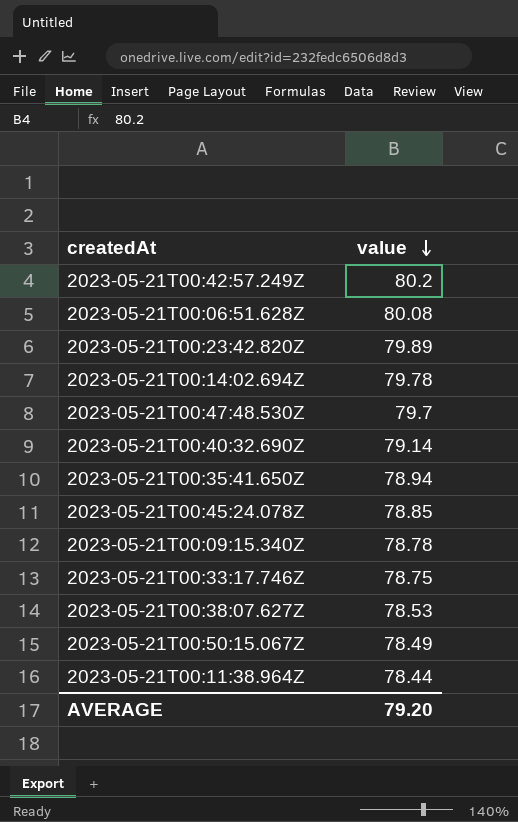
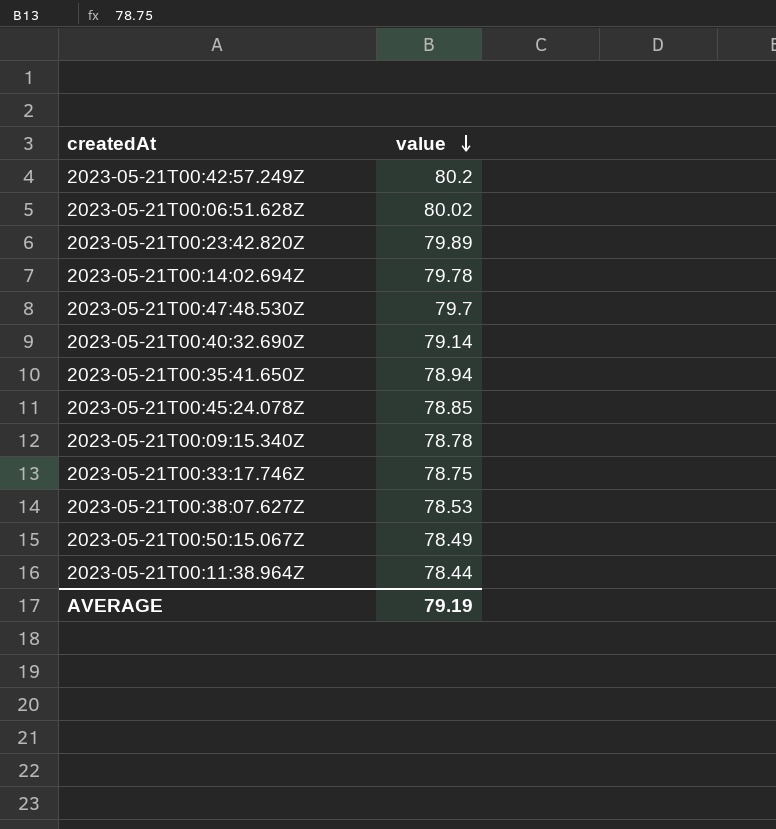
2023-05-21T00:06:51.628Z | value: 80.08 -> 80.02
AVERAGE | value: 79.20 -> 79.19

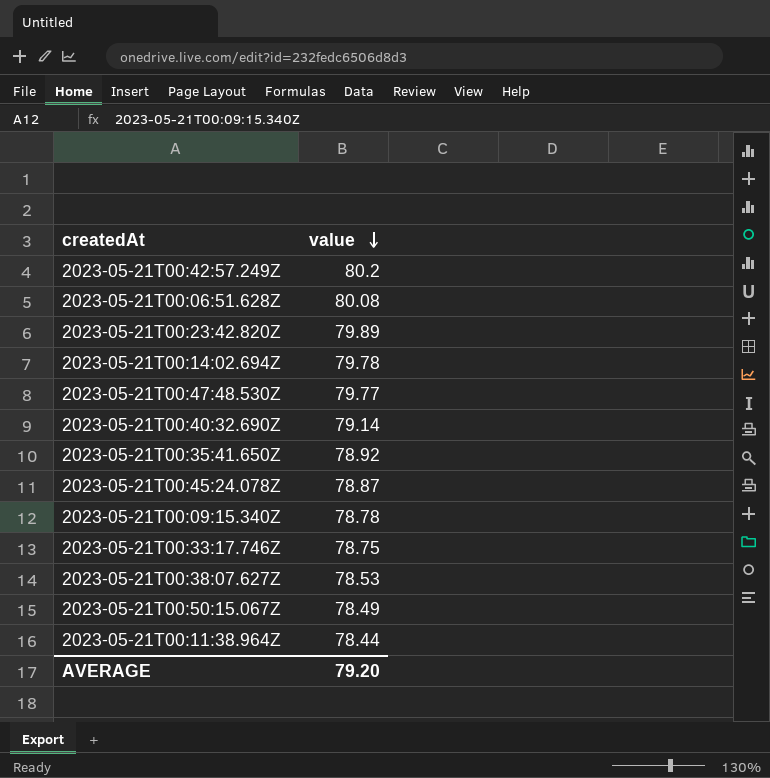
2023-05-21T00:06:51.628Z | value: 80.02 -> 80.08
2023-05-21T00:47:48.530Z | value: 79.7 -> 79.77
2023-05-21T00:35:41.650Z | value: 78.94 -> 78.92
2023-05-21T00:45:24.078Z | value: 78.85 -> 78.87
AVERAGE | value: 79.19 -> 79.20

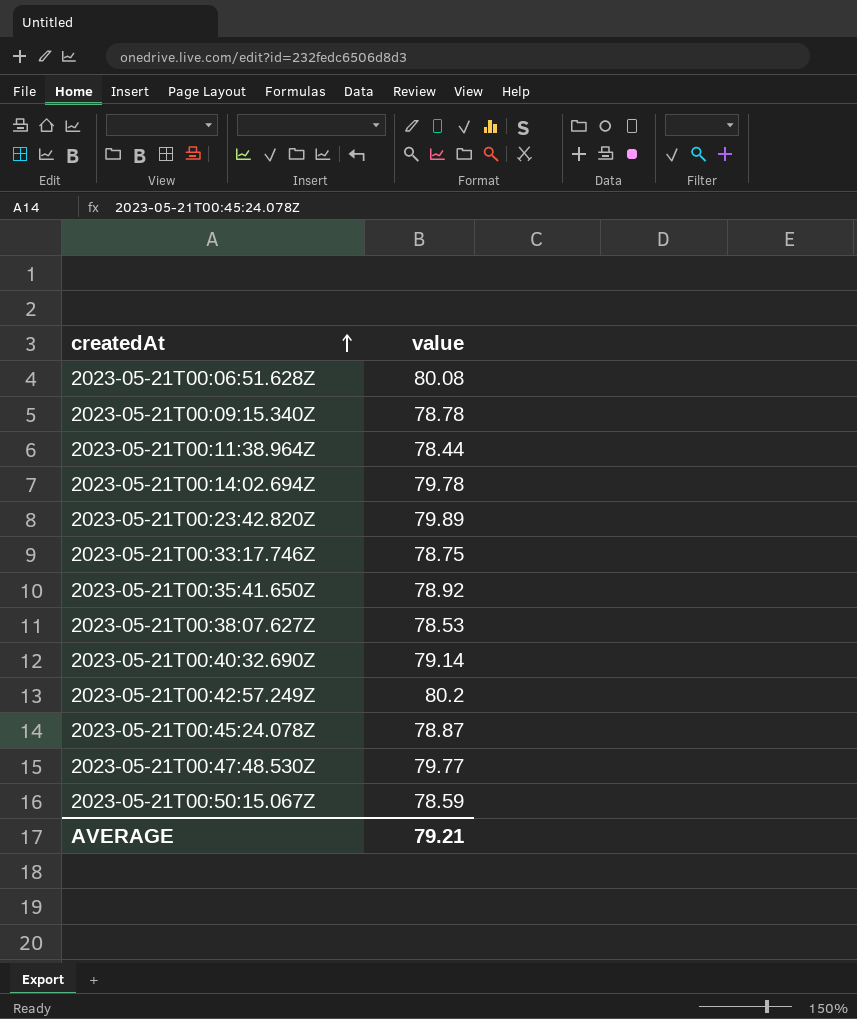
row order: value descending -> createdAt ascending
2023-05-21T00:50:15.067Z | value: 78.49 -> 78.59
AVERAGE | value: 79.20 -> 79.21

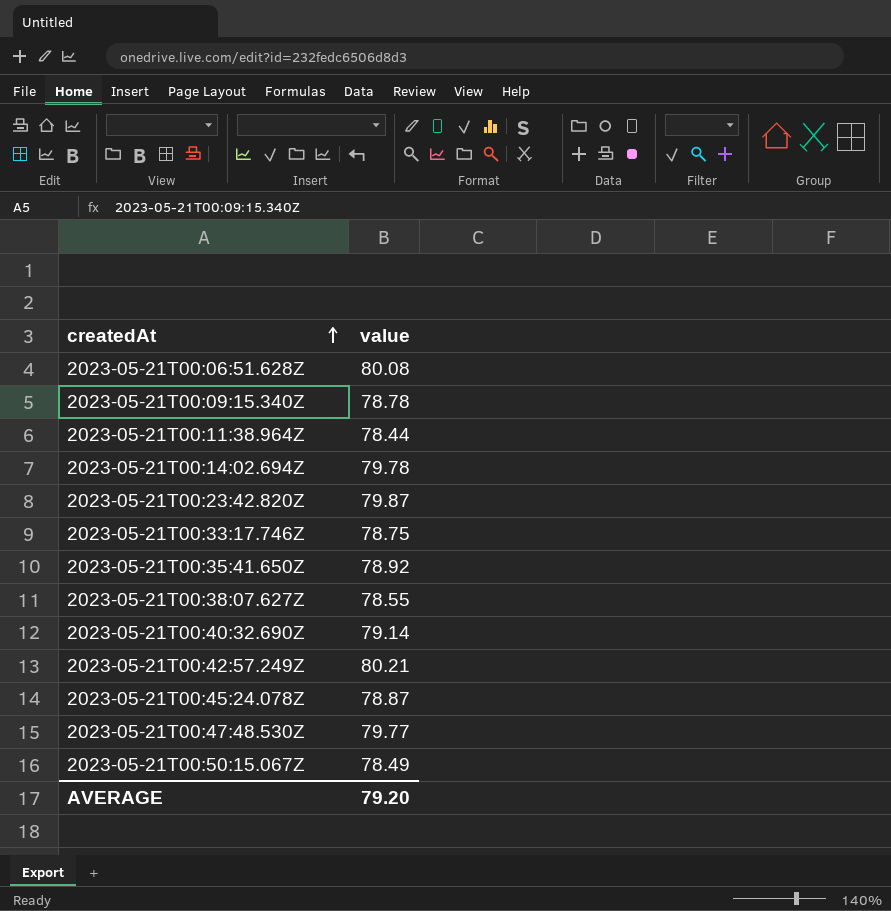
2023-05-21T00:23:42.820Z | value: 79.89 -> 79.87
2023-05-21T00:38:07.627Z | value: 78.53 -> 78.55
2023-05-21T00:42:57.249Z | value: 80.2 -> 80.21
2023-05-21T00:50:15.067Z | value: 78.59 -> 78.49
AVERAGE | value: 79.21 -> 79.20

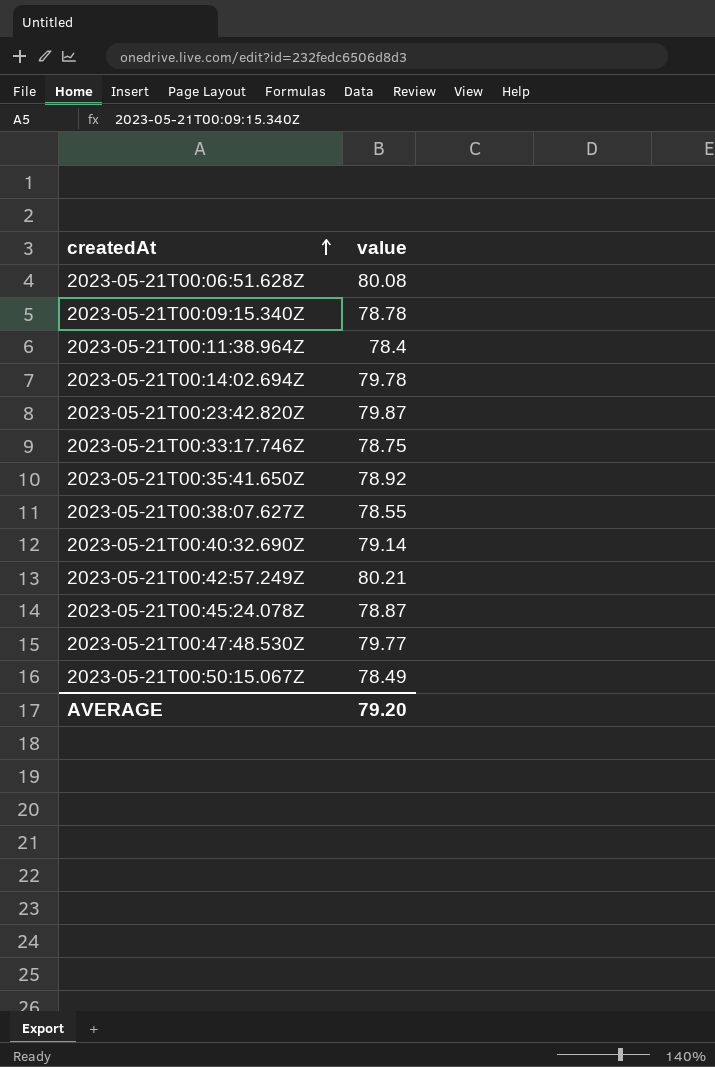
2023-05-21T00:11:38.964Z | value: 78.44 -> 78.4

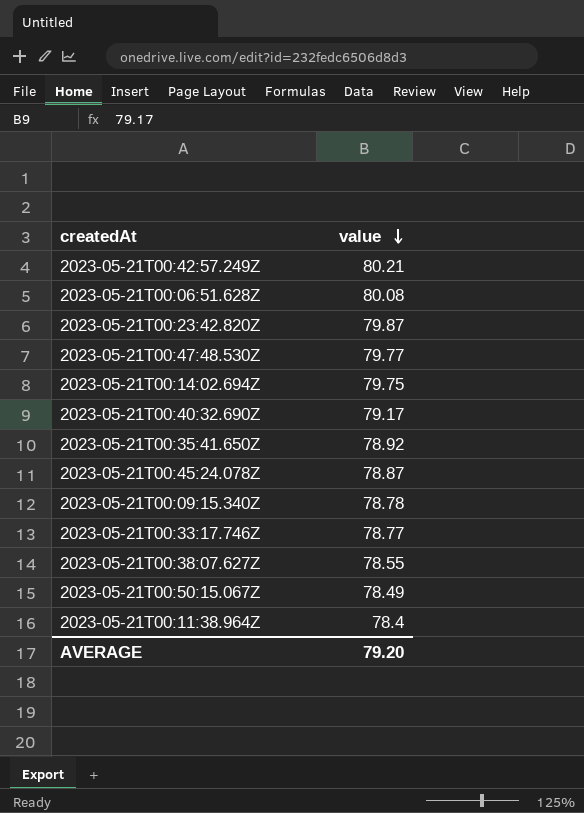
row order: createdAt ascending -> value descending
2023-05-21T00:14:02.694Z | value: 79.78 -> 79.75
2023-05-21T00:40:32.690Z | value: 79.14 -> 79.17
2023-05-21T00:33:17.746Z | value: 78.75 -> 78.77

